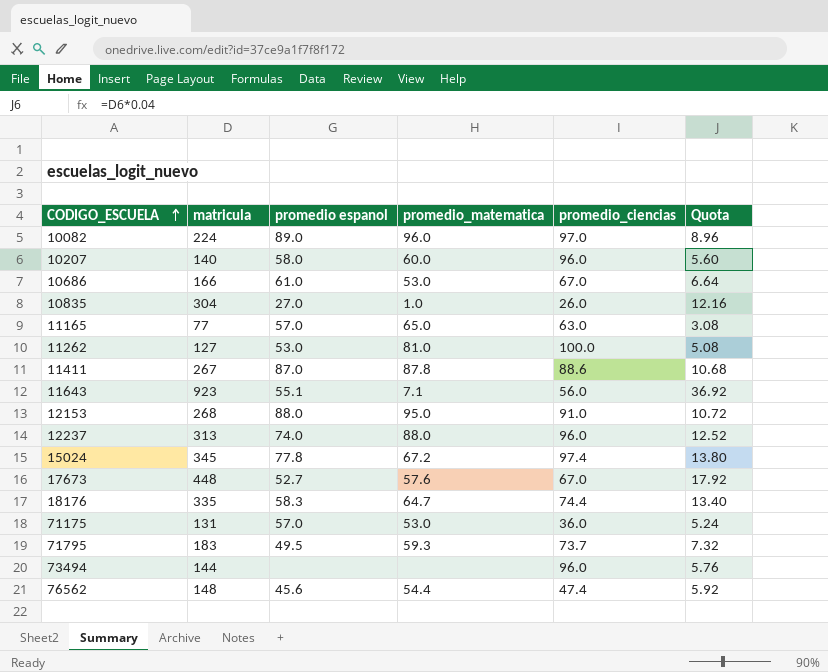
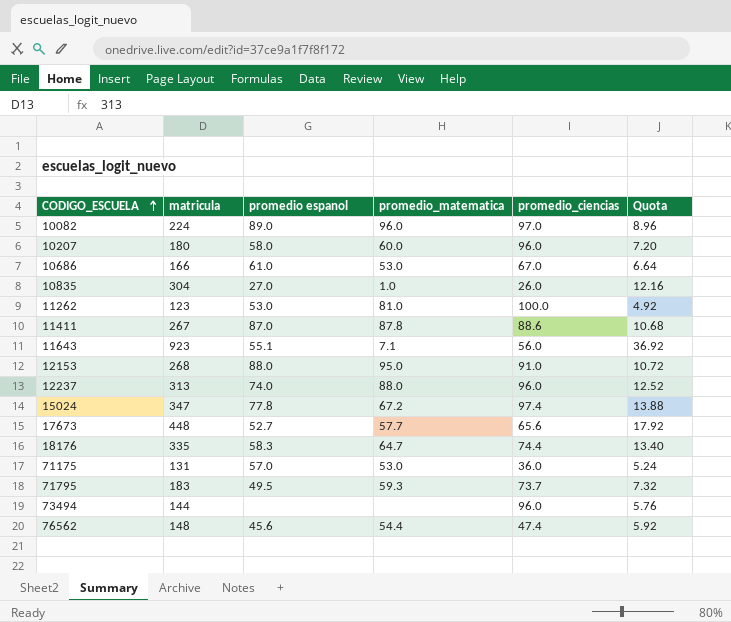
row 11165: 77 | 57.0 | 65.0 | 63.0 | 3.08 -> none
10207 | matricula: 140 -> 180
10207 | Quota: 5.60 -> 7.20
11262 | matricula: 127 -> 123
11262 | Quota: 5.08 -> 4.92
15024 | matricula: 345 -> 347
15024 | Quota: 13.80 -> 13.88
17673 | promedio_matematica: 57.6 -> 57.7
17673 | promedio_ciencias: 67.0 -> 65.6

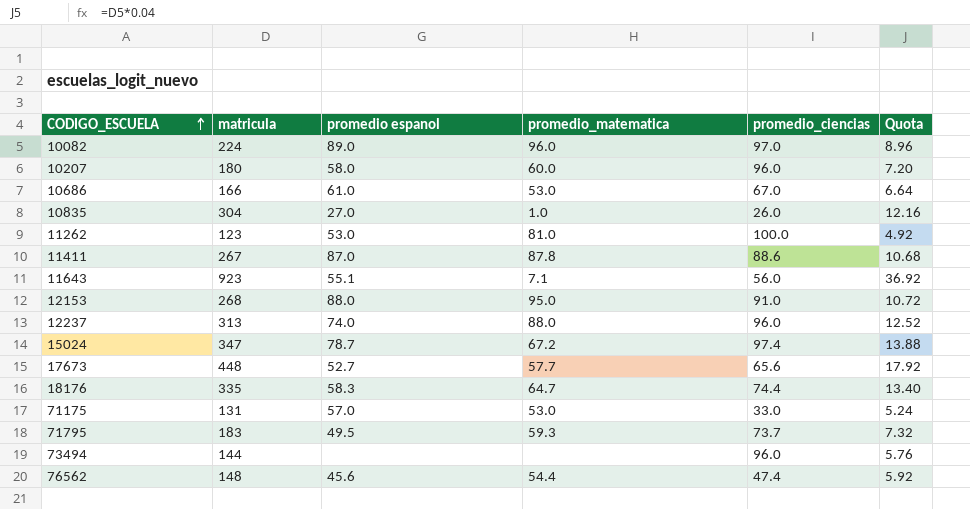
15024 | promedio espanol: 77.8 -> 78.7
71175 | promedio_ciencias: 36.0 -> 33.0

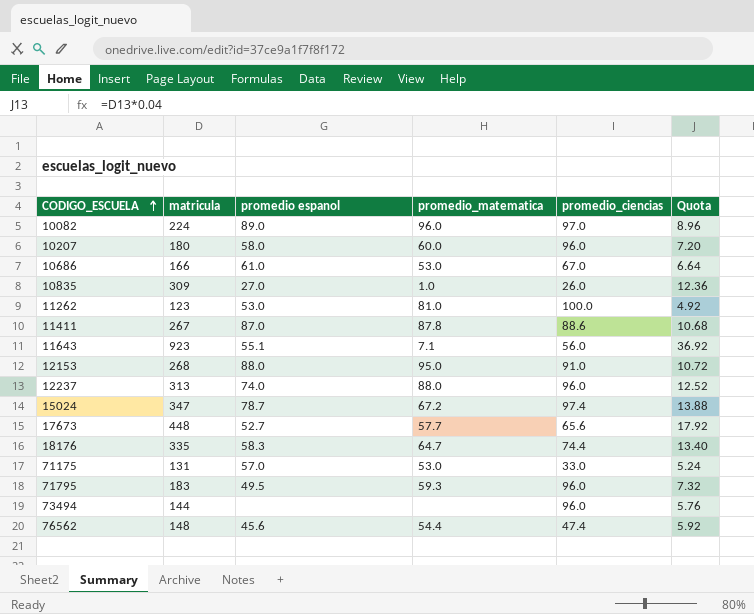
10835 | matricula: 304 -> 309
10835 | Quota: 12.16 -> 12.36
71795 | promedio_ciencias: 73.7 -> 96.0

